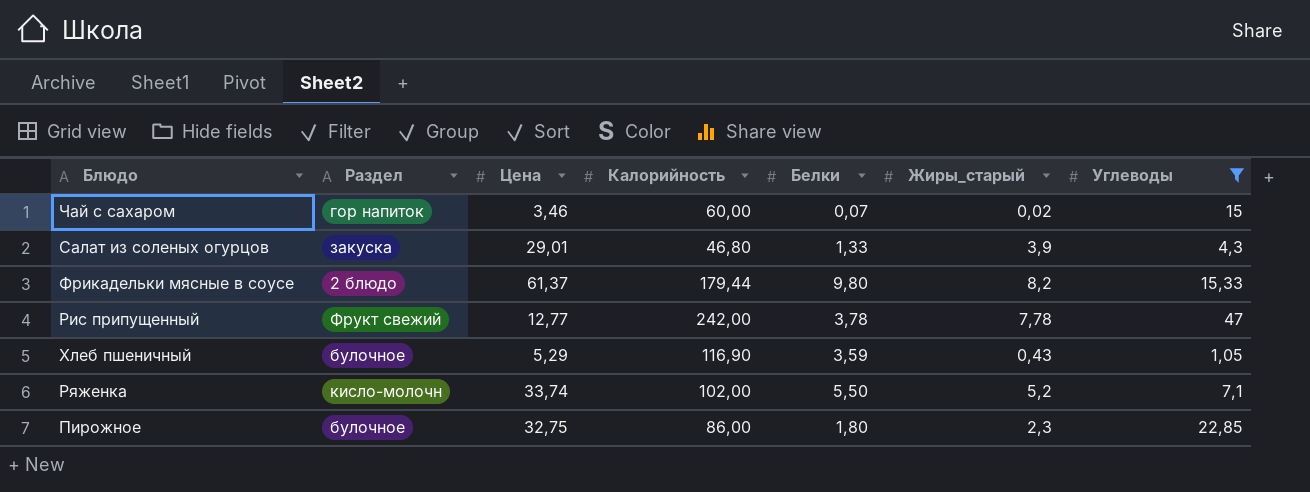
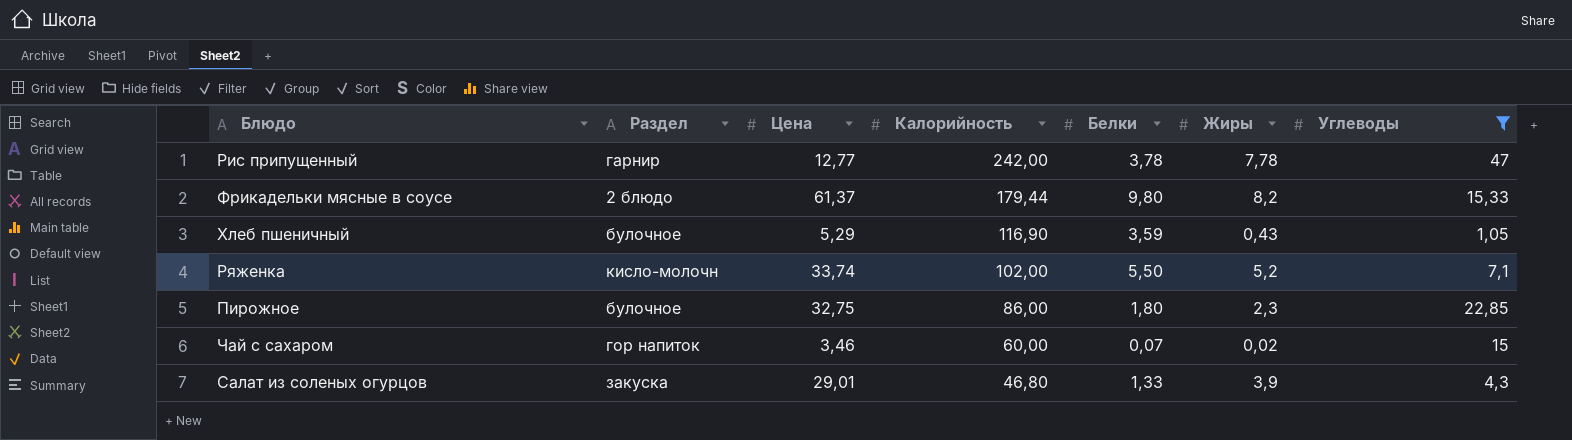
row order: none -> Калорийность descending
column name: Жиры_старый -> Жиры
Рис припущенный | Раздел: Фрукт свежий -> гарнир

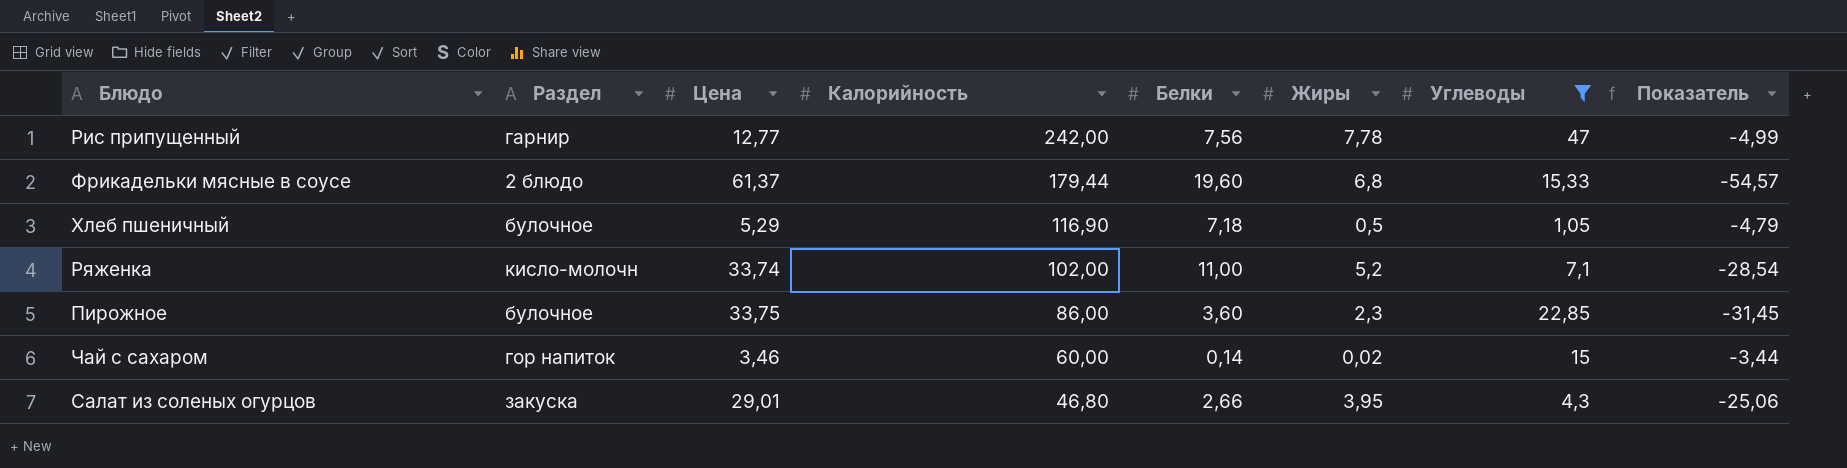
column Показатель | formula: none -> [Жиры] - [Цена]
Рис припущенный | Белки: 3,78 -> 7,56
Фрикадельки мясные в соусе | Белки: 9,80 -> 19,60
Фрикадельки мясные в соусе | Жиры: 8,2 -> 6,8
Хлеб пшеничный | Белки: 3,59 -> 7,18
Хлеб пшеничный | Жиры: 0,43 -> 0,5
Ряженка | Белки: 5,50 -> 11,00
Пирожное | Цена: 32,75 -> 33,75
Пирожное | Белки: 1,80 -> 3,60
Чай с сахаром | Белки: 0,07 -> 0,14
Салат из соленых огурцов | Белки: 1,33 -> 2,66
Салат из соленых огурцов | Жиры: 3,9 -> 3,95

